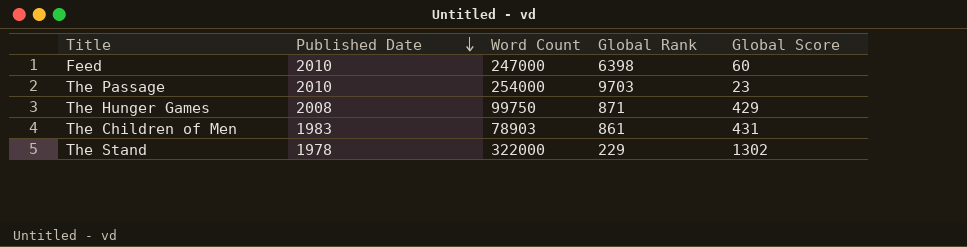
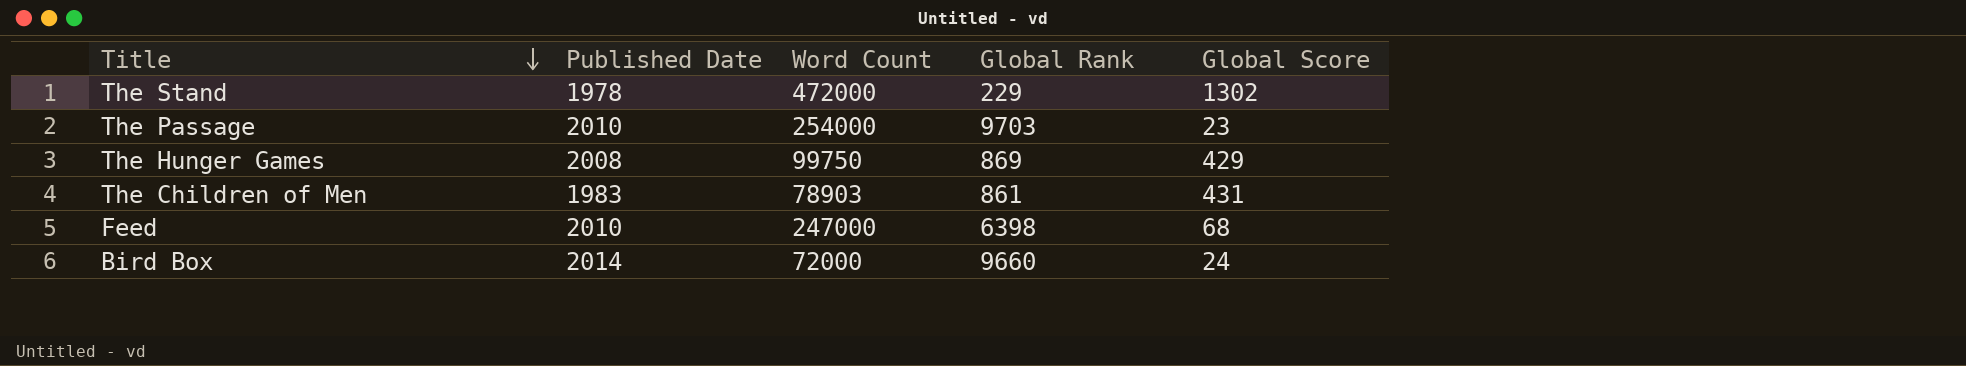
row order: Published Date descending -> Title descending
The Stand | Word Count: 322000 -> 472000
The Hunger Games | Global Rank: 871 -> 869
Feed | Global Score: 60 -> 68
row Bird Box: none -> 2014 | 72000 | 9660 | 24

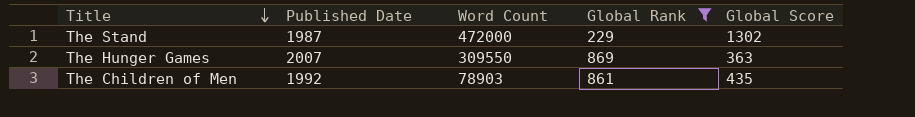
filter: none -> Global Rank <= 869
The Stand | Published Date: 1978 -> 1987
The Hunger Games | Published Date: 2008 -> 2007
The Hunger Games | Word Count: 99750 -> 309550
The Hunger Games | Global Score: 429 -> 363
The Children of Men | Published Date: 1983 -> 1992
The Children of Men | Global Score: 431 -> 435

